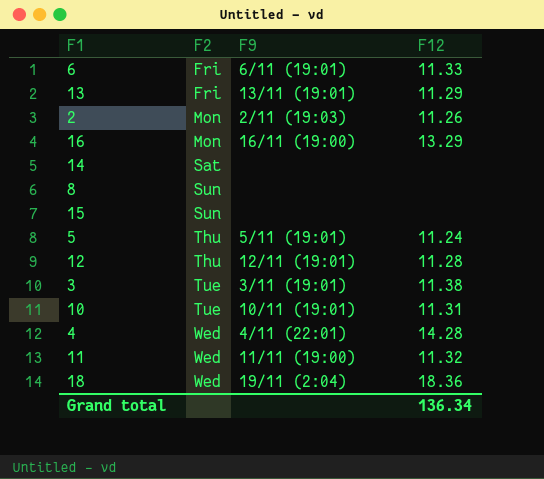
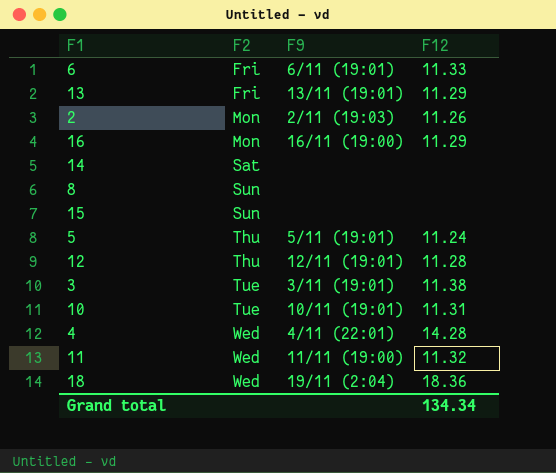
16 | F12: 13.29 -> 11.29
Grand total | F12: 136.34 -> 134.34

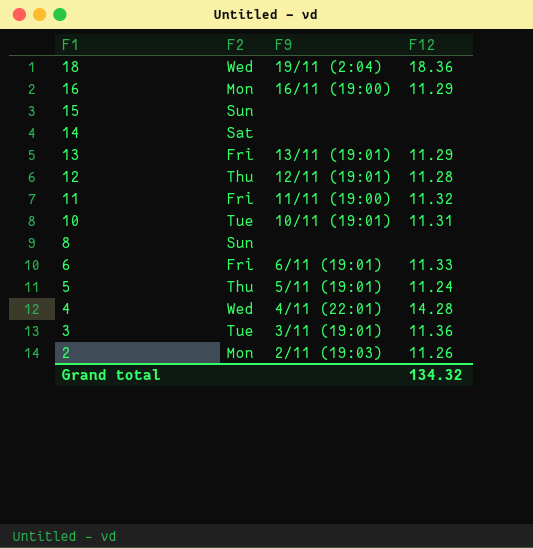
row order: F2 ascending -> F1 descending
11 | F2: Wed -> Fri
3 | F12: 11.38 -> 11.36
Grand total | F12: 134.34 -> 134.32

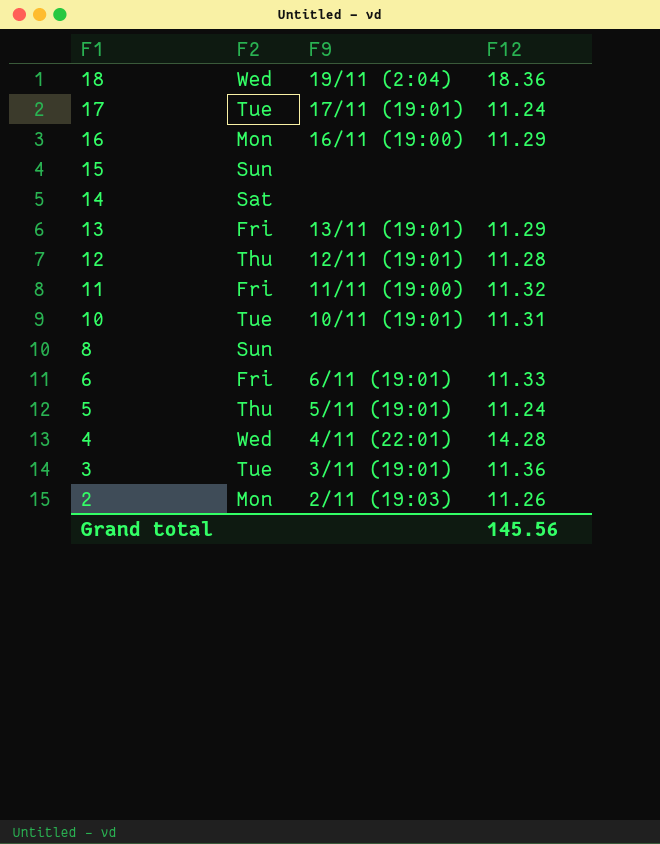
row 17: none -> Tue | 17/11 (19:01) | 11.24
Grand total | F12: 134.32 -> 145.56

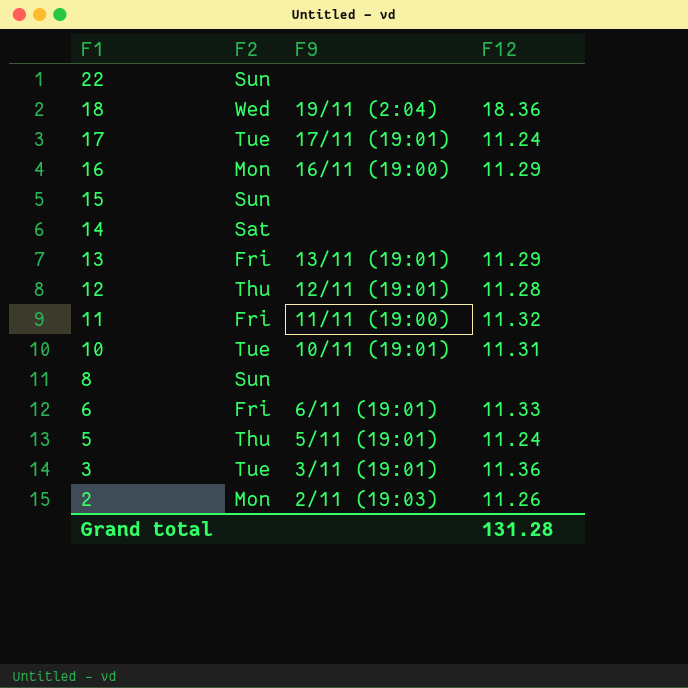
row 4: Wed | 4/11 (22:01) | 14.28 -> none
row 22: none -> Sun | none | none
Grand total | F12: 145.56 -> 131.28

